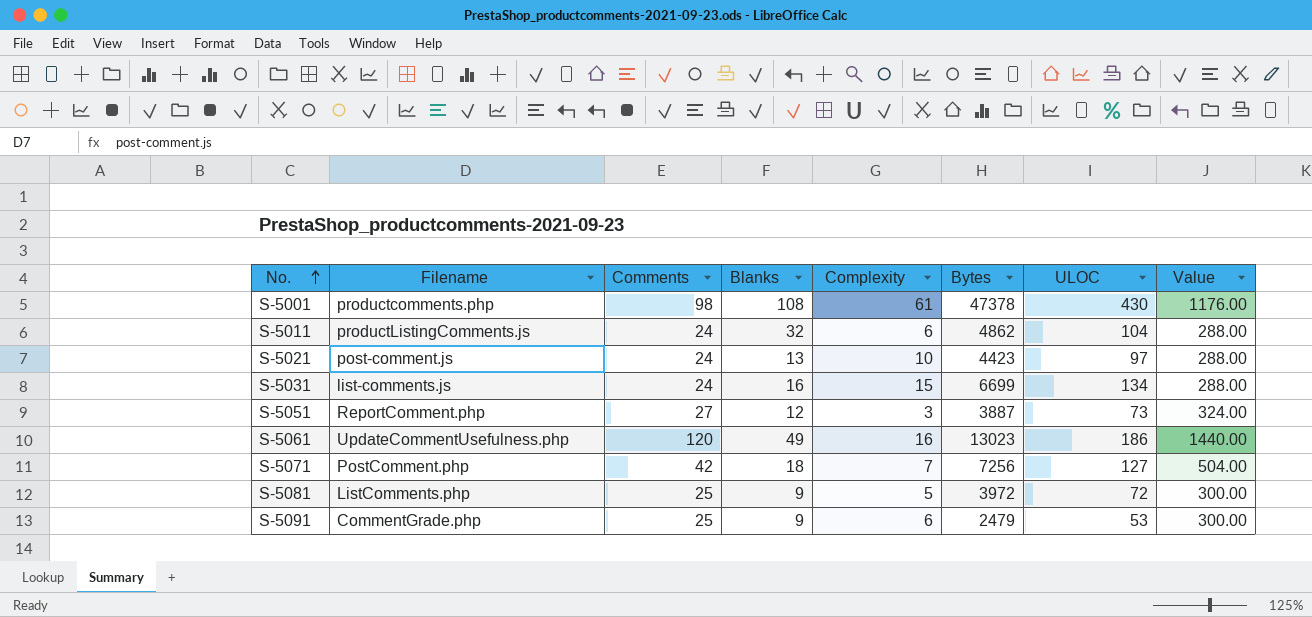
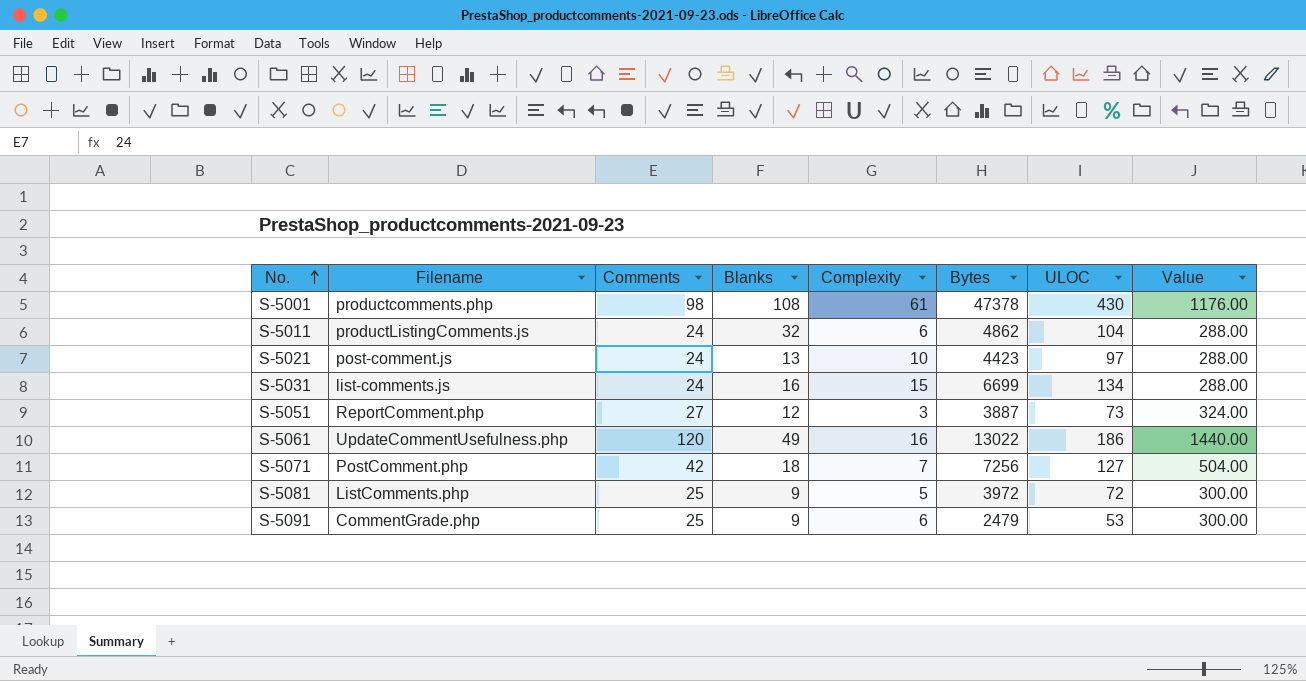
S-5061 | Bytes: 13023 -> 13022

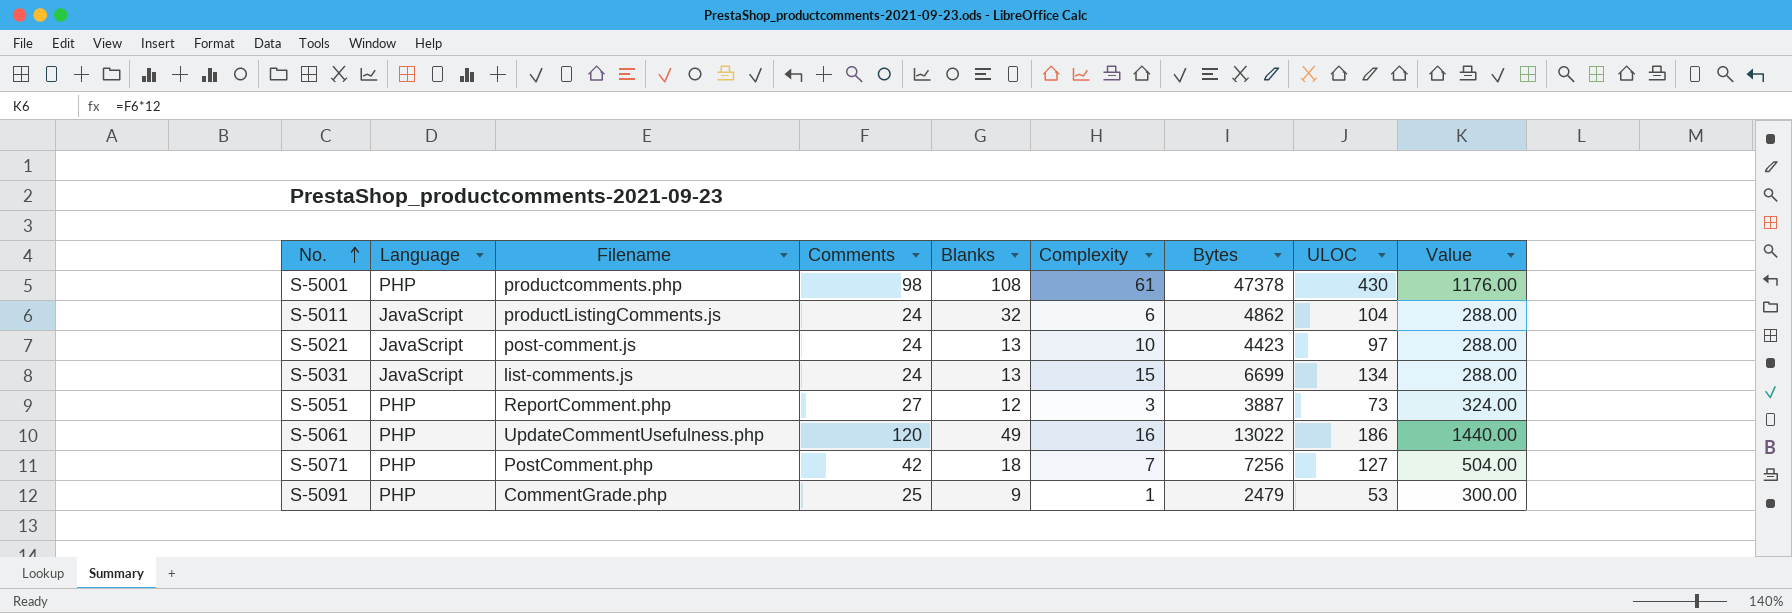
column Language | position: none -> 2
row S-5081: ListComments.php | 25 | 9 | 5 | 3972 | 72 | 300.00 -> none
S-5031 | Blanks: 16 -> 13
S-5091 | Complexity: 6 -> 1

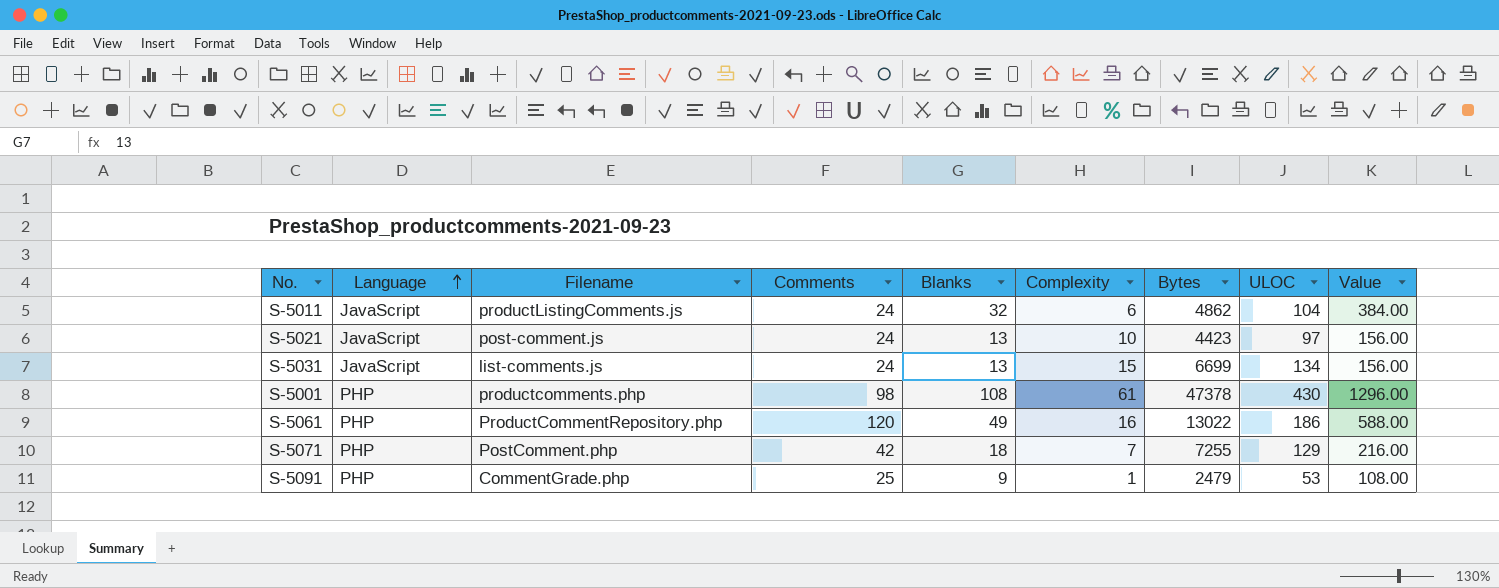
row order: No. ascending -> Language ascending
column Value | formula: [Comments] * 12 -> [Blanks] * 12
row S-5051: PHP | ReportComment.php | 27 | 12 | 3 | 3887 | 73 | 324.00 -> none
S-5061 | Filename: UpdateCommentUsefulness.php -> ProductCommentRepository.php
S-5071 | Bytes: 7256 -> 7255
S-5071 | ULOC: 127 -> 129

